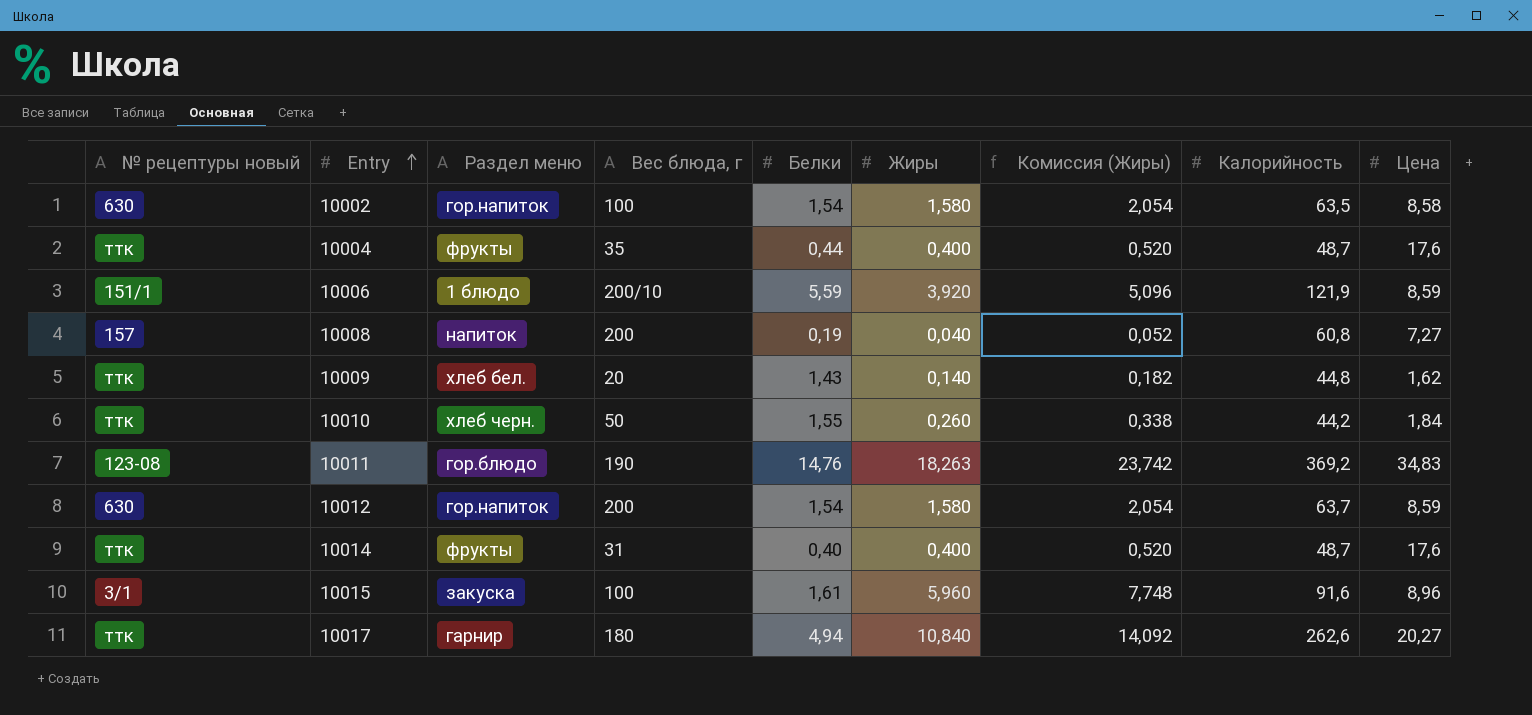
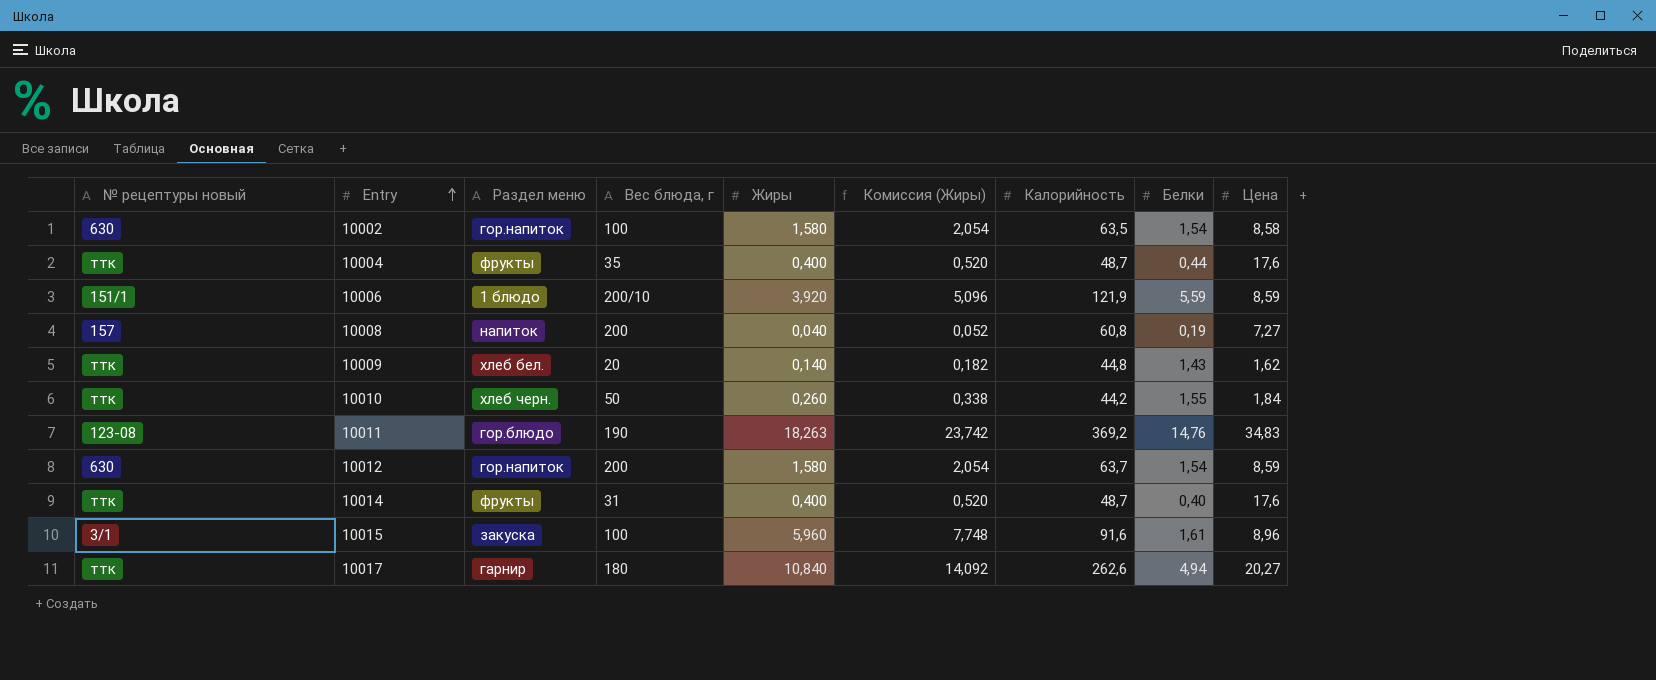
column Белки | position: 5 -> 8

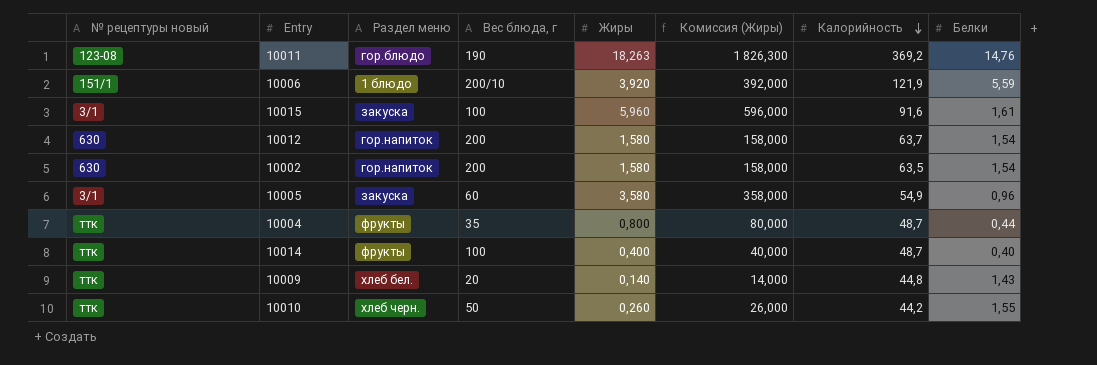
row order: Entry ascending -> Калорийность descending
column Цена | position: 9 -> none
column Комиссия (Жиры) | formula: [Жиры] * 1,3 -> [Жиры] * 100
row 10008: 157 | напиток | 200 | 0,040 | 0,052 | 60,8 | 0,19 | 7,27 -> none
row 10017: ттк | гарнир | 180 | 10,840 | 14,092 | 262,6 | 4,94 | 20,27 -> none
10002 | Вес блюда, г: 100 -> 200
row 10005: none -> 3/1 | закуска | 60 | 3,580 | 358,000 | 54,9 | 0,96
10004 | Жиры: 0,400 -> 0,800
10014 | Вес блюда, г: 31 -> 100

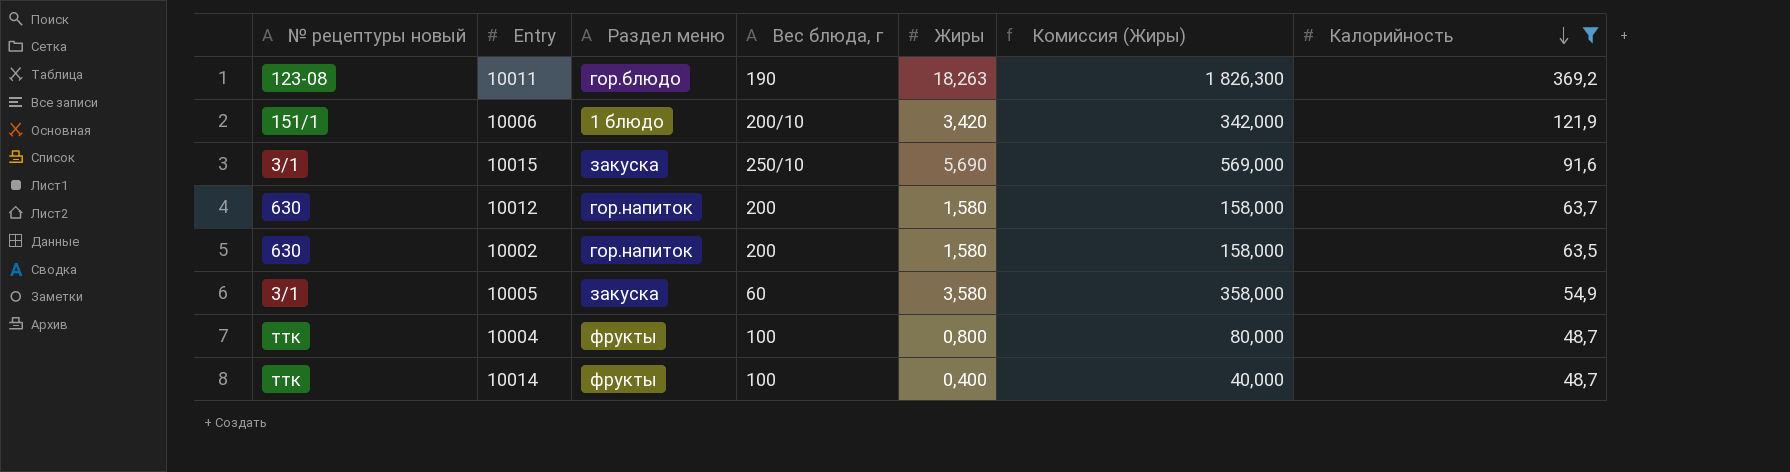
filter: none -> Калорийность >= 48,7
column Белки | position: 8 -> none
10006 | Жиры: 3,920 -> 3,420
10006 | Комиссия (Жиры): 392,000 -> 342,000
10015 | Вес блюда, г: 100 -> 250/10
10015 | Жиры: 5,960 -> 5,690
10015 | Комиссия (Жиры): 596,000 -> 569,000
10004 | Вес блюда, г: 35 -> 100

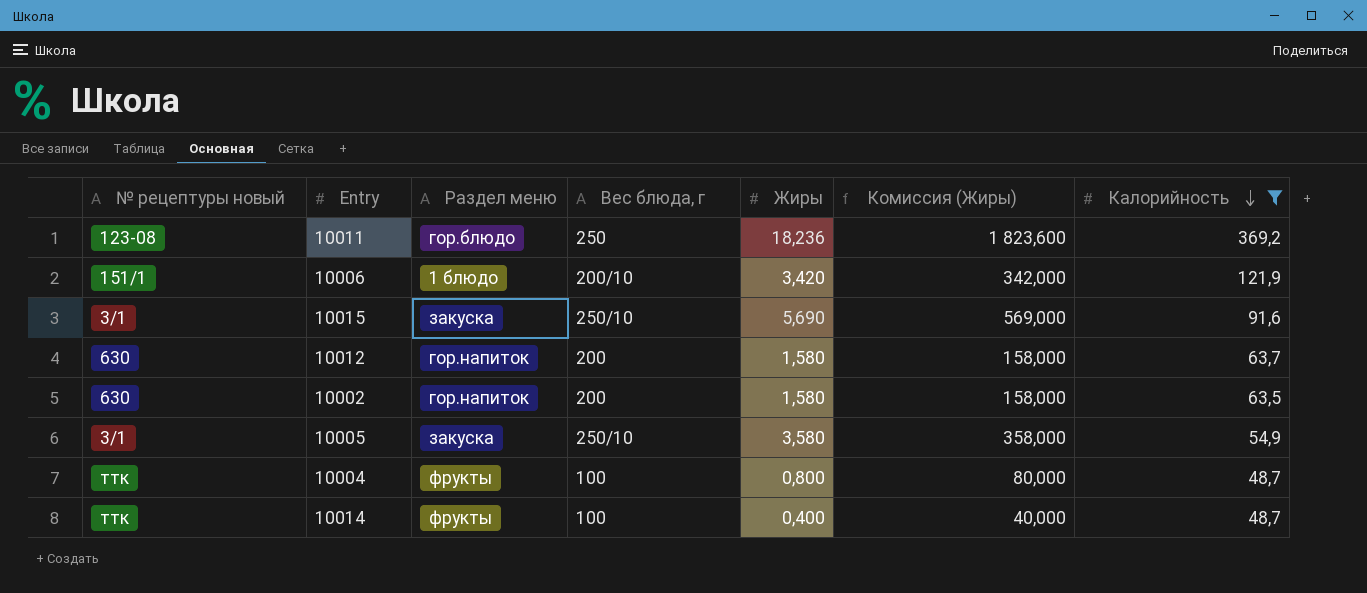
10011 | Вес блюда, г: 190 -> 250
10011 | Жиры: 18,263 -> 18,236
10011 | Комиссия (Жиры): 1 826,300 -> 1 823,600
10005 | Вес блюда, г: 60 -> 250/10

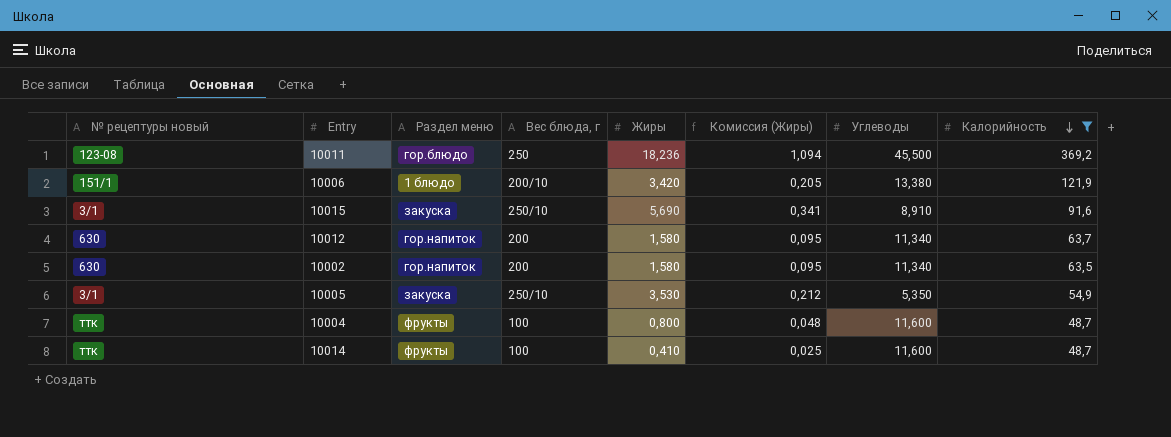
column Комиссия (Жиры) | formula: [Жиры] * 100 -> [Жиры] * 0,06
column Углеводы | position: none -> 7
10005 | Жиры: 3,580 -> 3,530
10014 | Жиры: 0,400 -> 0,410

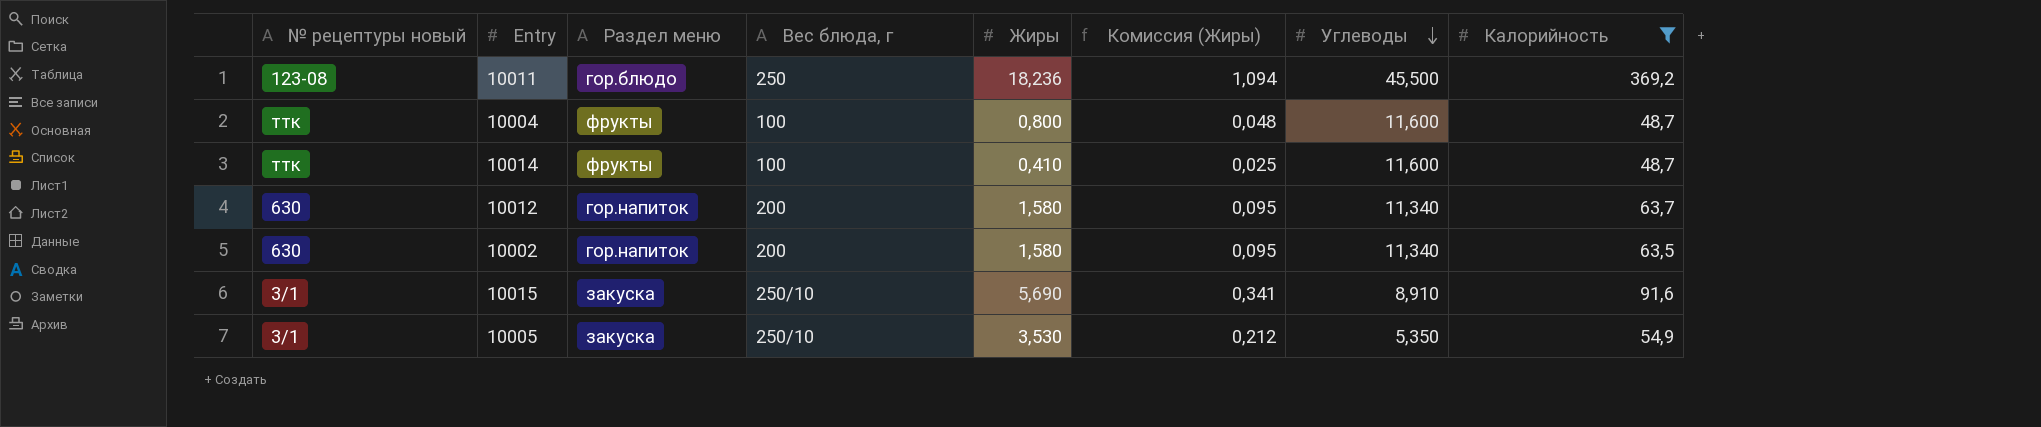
row order: Калорийность descending -> Углеводы descending
row 10006: 151/1 | 1 блюдо | 200/10 | 3,420 | 0,205 | 13,380 | 121,9 -> none

